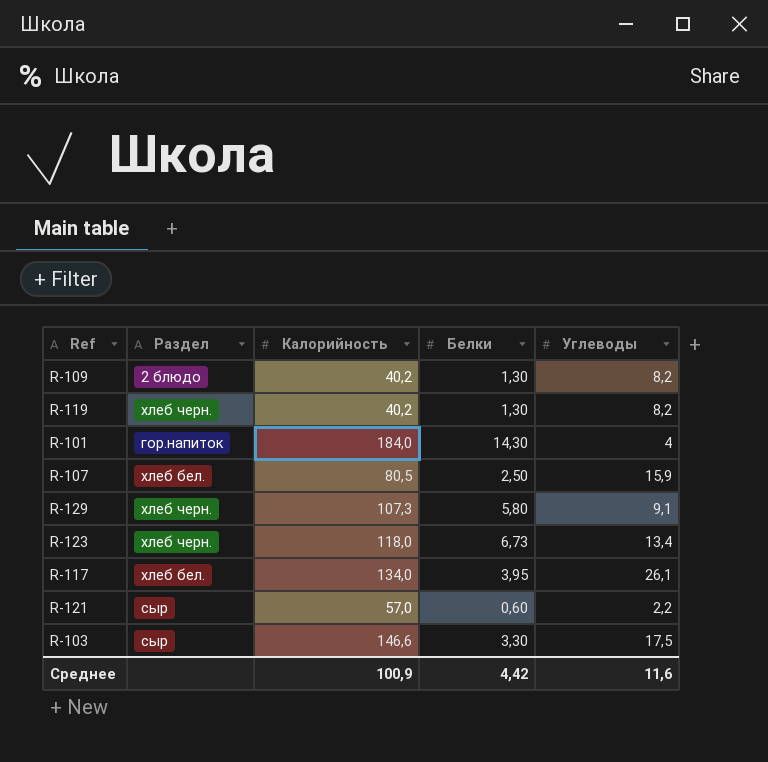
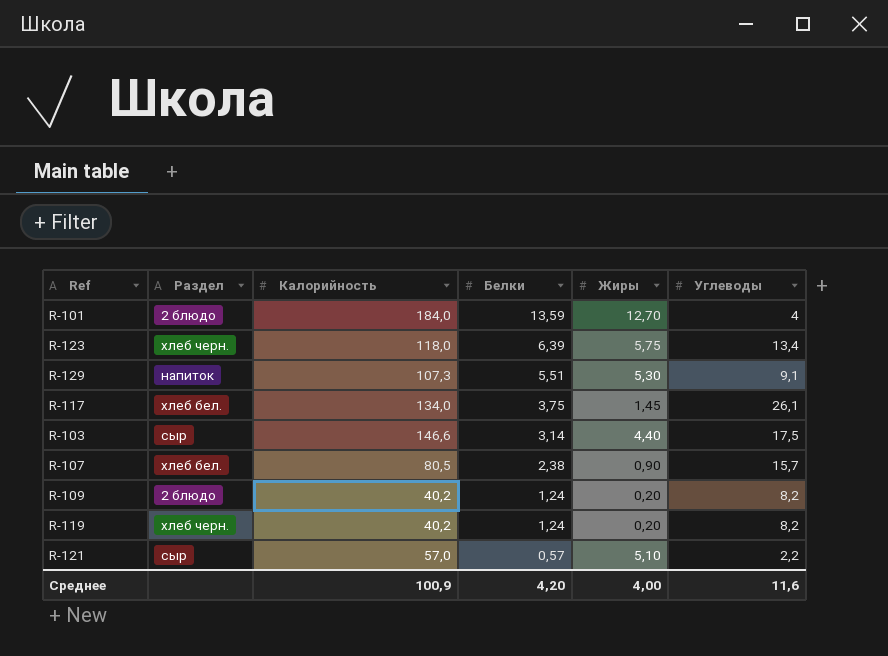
row order: none -> Белки descending
column Жиры | position: none -> 5
R-101 | Раздел: гор.напиток -> 2 блюдо
R-101 | Белки: 14,30 -> 13,59
R-123 | Белки: 6,73 -> 6,39
R-129 | Раздел: хлеб черн. -> напиток
R-129 | Белки: 5,80 -> 5,51
R-117 | Белки: 3,95 -> 3,75
R-103 | Белки: 3,30 -> 3,14
R-107 | Белки: 2,50 -> 2,38
R-107 | Углеводы: 15,9 -> 15,7
R-109 | Белки: 1,30 -> 1,24
R-119 | Белки: 1,30 -> 1,24
R-121 | Белки: 0,60 -> 0,57
Среднее | Белки: 4,42 -> 4,20

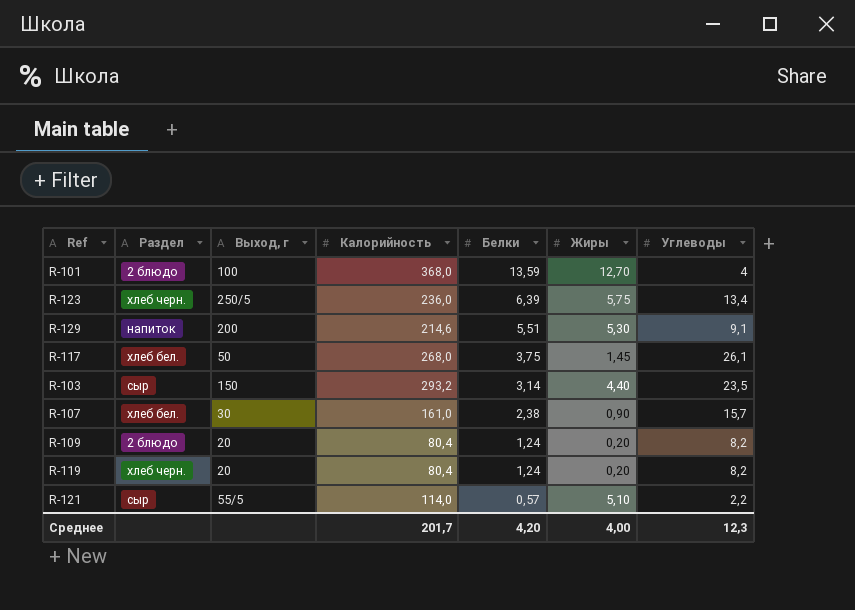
column Выход, г | position: none -> 3
R-101 | Калорийность: 184,0 -> 368,0
R-123 | Калорийность: 118,0 -> 236,0
R-129 | Калорийность: 107,3 -> 214,6
R-117 | Калорийность: 134,0 -> 268,0
R-103 | Калорийность: 146,6 -> 293,2
R-103 | Углеводы: 17,5 -> 23,5
R-107 | Калорийность: 80,5 -> 161,0
R-109 | Калорийность: 40,2 -> 80,4
R-119 | Калорийность: 40,2 -> 80,4
R-121 | Калорийность: 57,0 -> 114,0
Среднее | Калорийность: 100,9 -> 201,7
Среднее | Углеводы: 11,6 -> 12,3

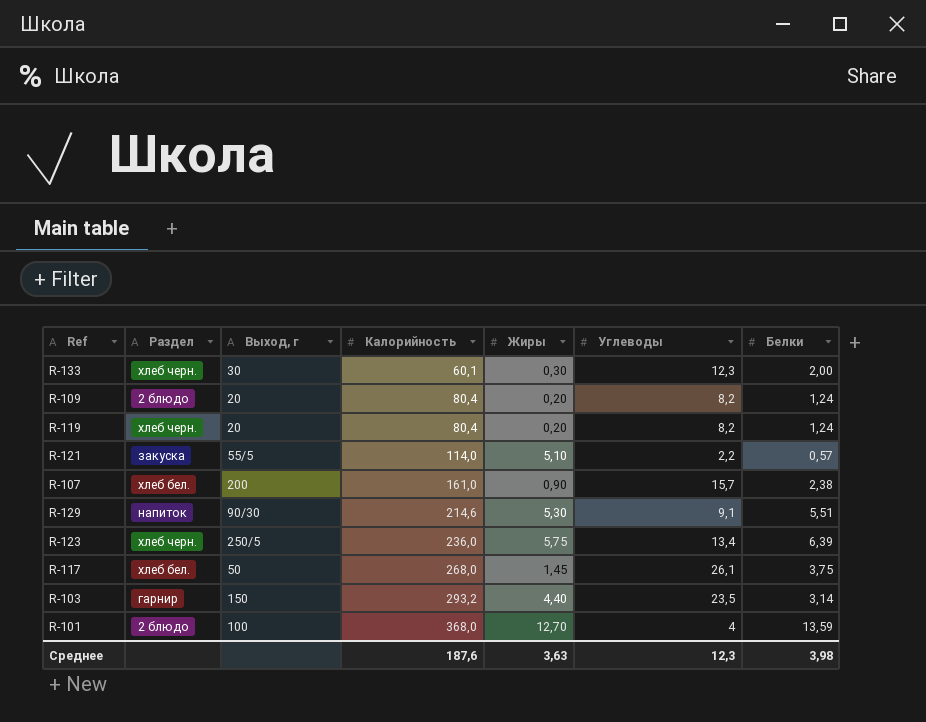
row order: Белки descending -> Калорийность ascending
column Белки | position: 5 -> 7
row R-133: none -> хлеб черн. | 30 | 60,1 | 0,30 | 12,3 | 2,00
R-121 | Раздел: сыр -> закуска
R-107 | Выход, г: 30 -> 200
R-129 | Выход, г: 200 -> 90/30
R-103 | Раздел: сыр -> гарнир
Среднее | Калорийность: 201,7 -> 187,6
Среднее | Жиры: 4,00 -> 3,63
Среднее | Белки: 4,20 -> 3,98

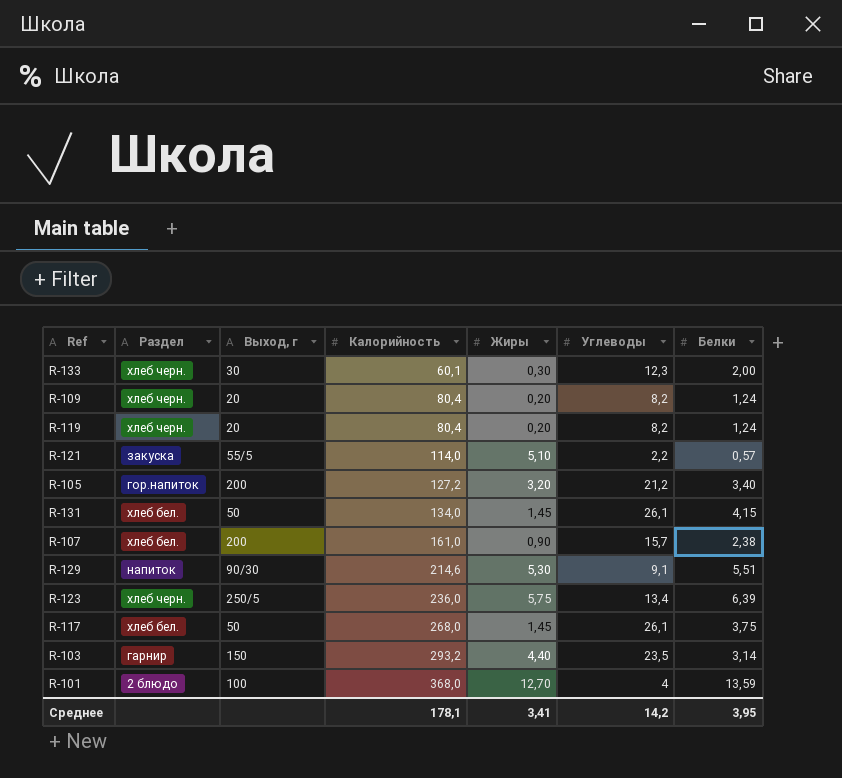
R-109 | Раздел: 2 блюдо -> хлеб черн.
row R-105: none -> гор.напиток | 200 | 127,2 | 3,20 | 21,2 | 3,40
row R-131: none -> хлеб бел. | 50 | 134,0 | 1,45 | 26,1 | 4,15
Среднее | Калорийность: 187,6 -> 178,1
Среднее | Жиры: 3,63 -> 3,41
Среднее | Углеводы: 12,3 -> 14,2
Среднее | Белки: 3,98 -> 3,95

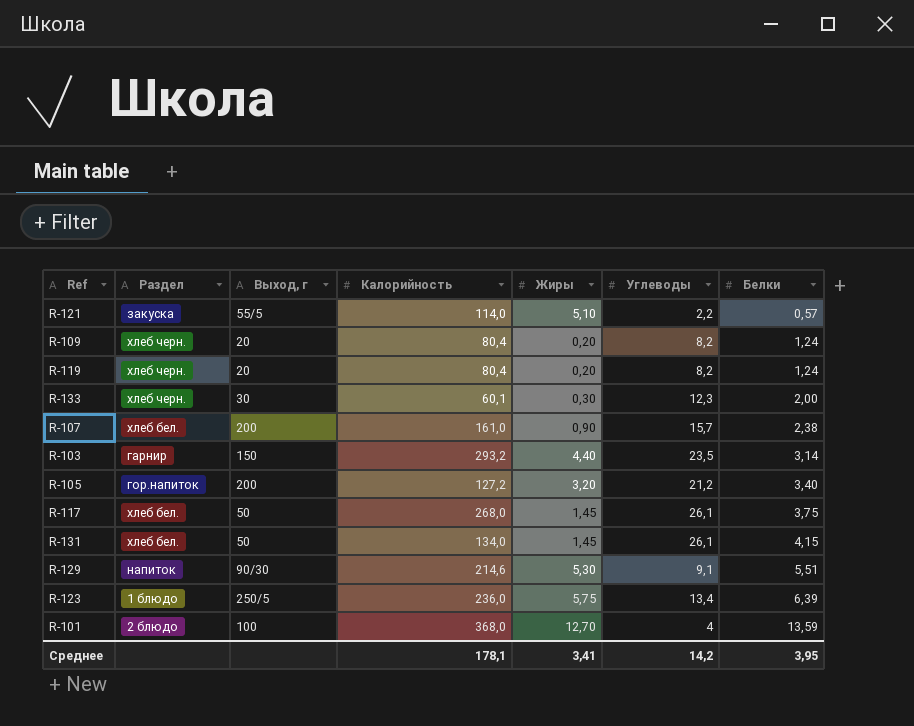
row order: Калорийность ascending -> Белки ascending
R-123 | Раздел: хлеб черн. -> 1 блюдо

